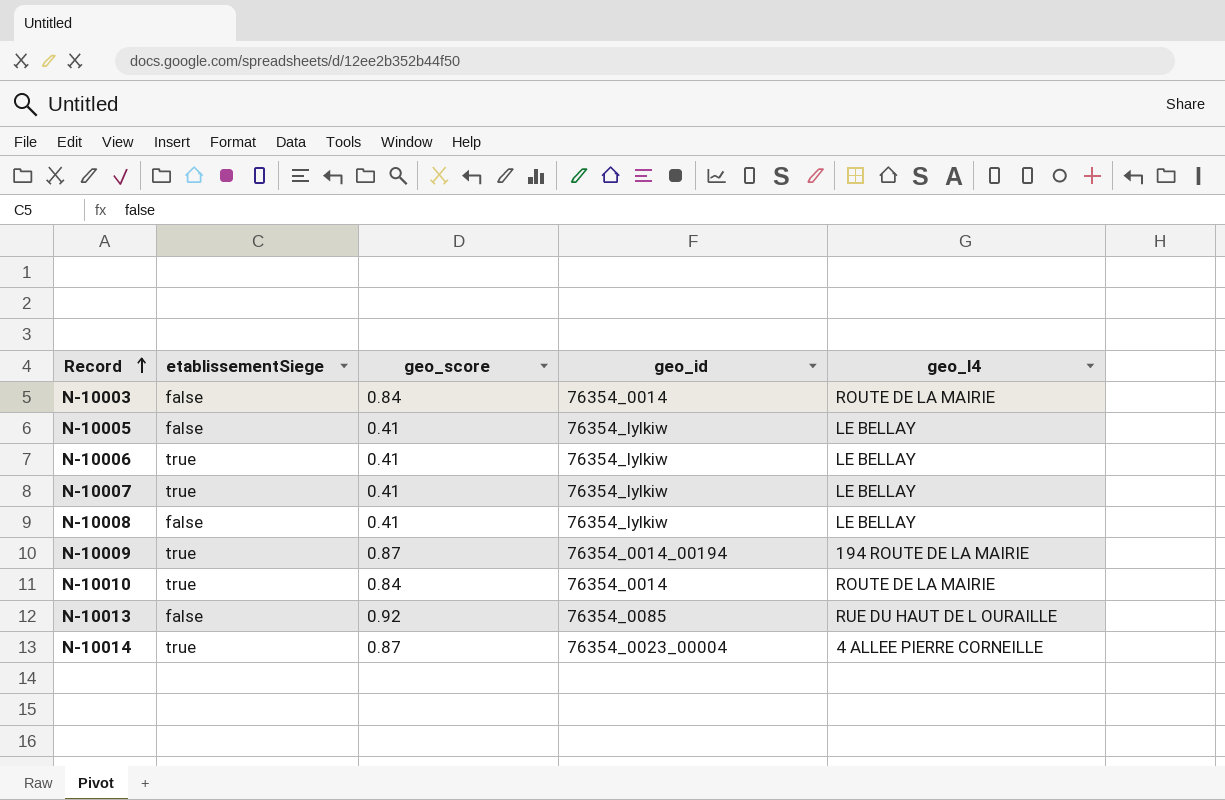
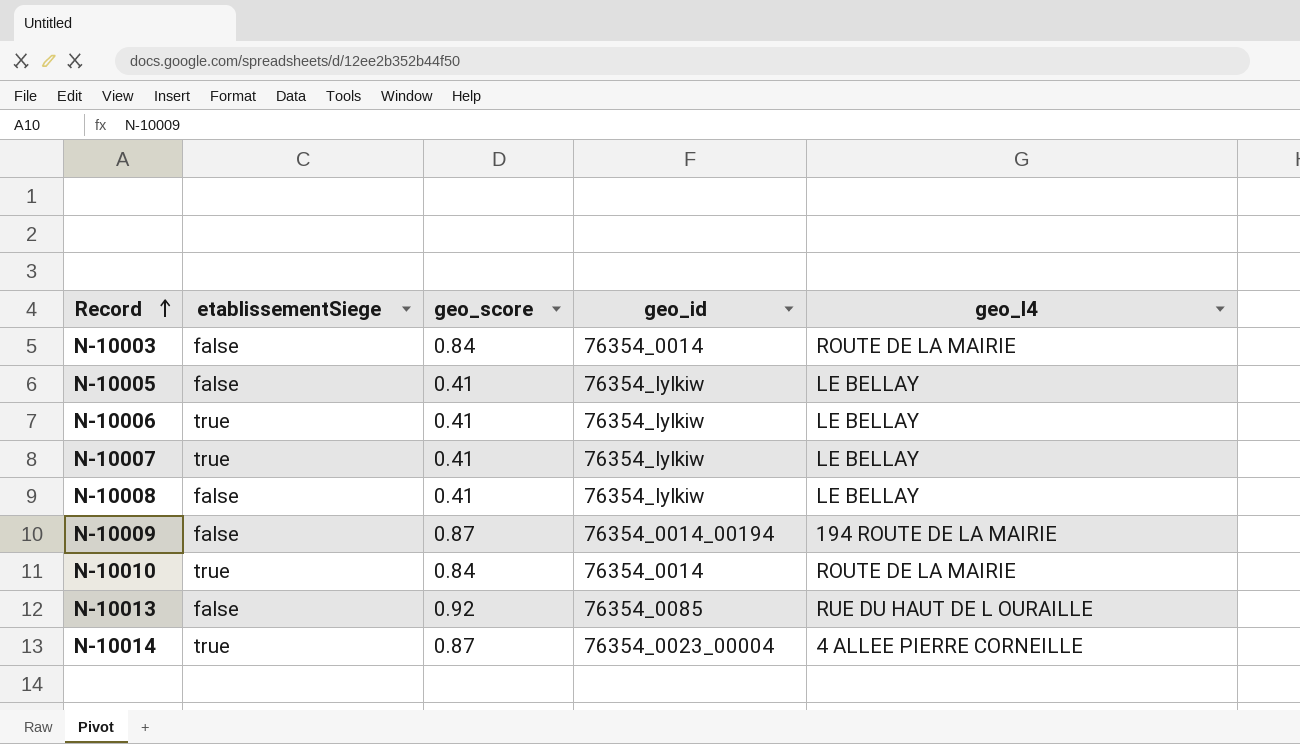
N-10009 | etablissementSiege: true -> false

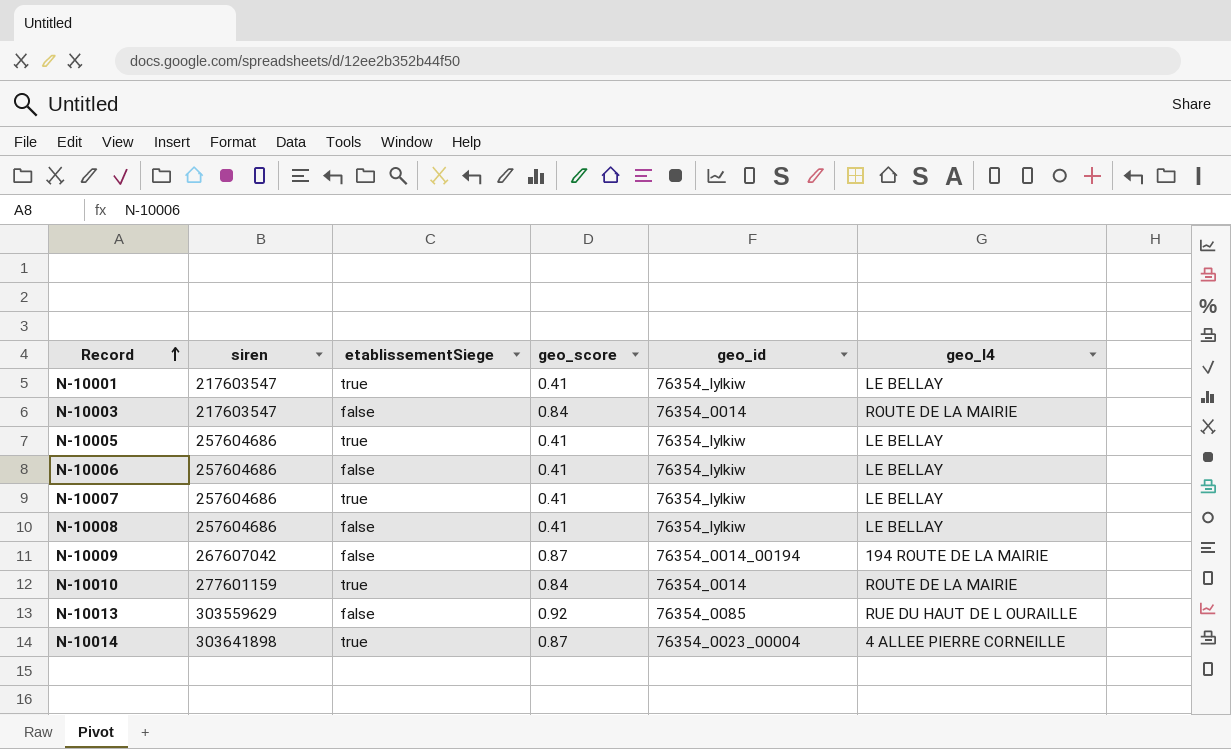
column siren | position: none -> 2
row N-10001: none -> 217603547 | true | 0.41 | 76354_lylkiw | LE BELLAY
N-10005 | etablissementSiege: false -> true
N-10006 | etablissementSiege: true -> false

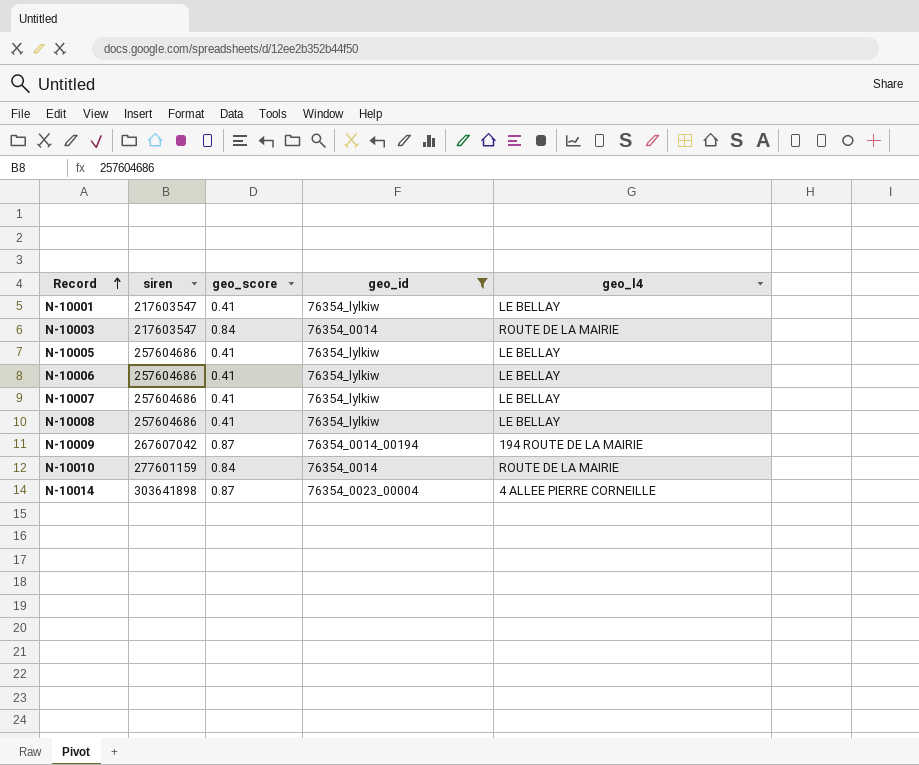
filter: none -> geo_id != 76354_0085
column etablissementSiege | position: 3 -> none

